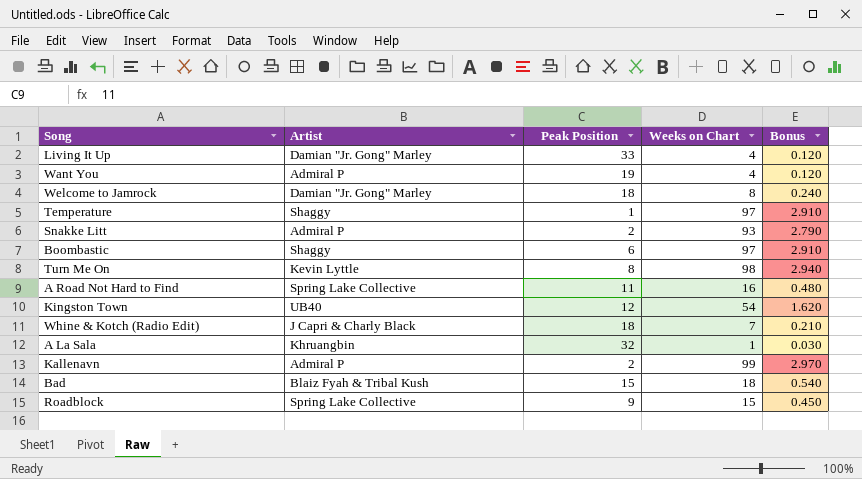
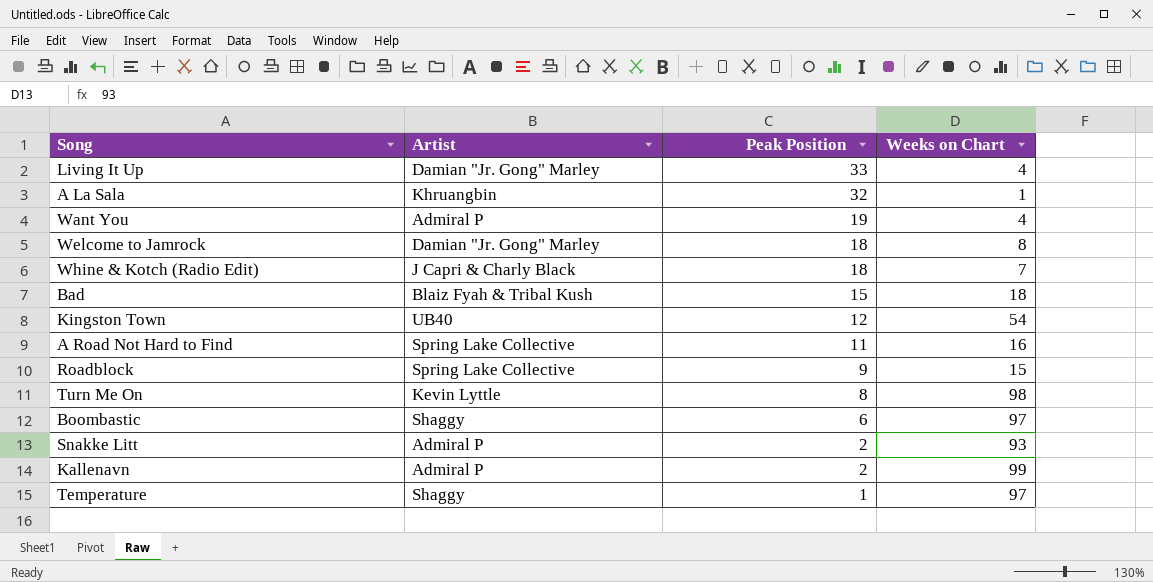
row order: none -> Peak Position descending
column Bonus | formula: [Weeks on Chart] * 0.03 -> none

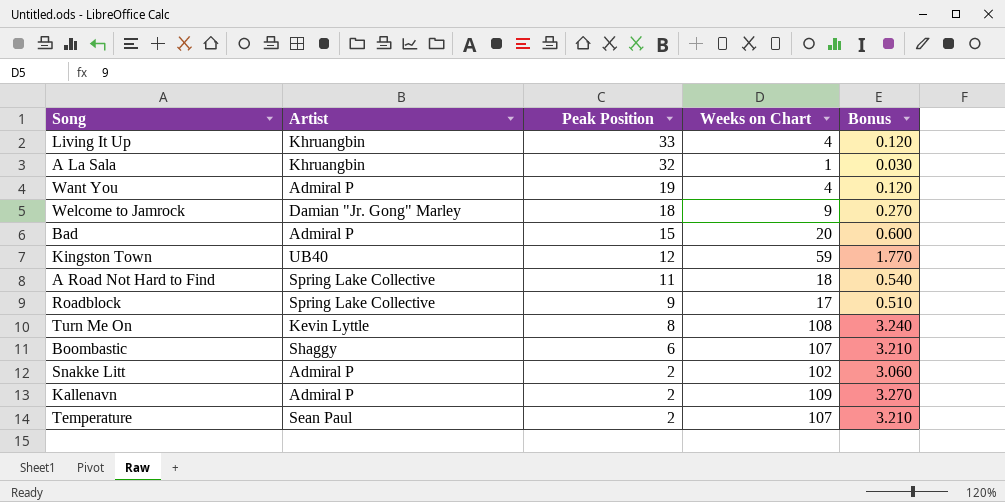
column Bonus | formula: none -> [Weeks on Chart] * 0.03
row Whine & Kotch (Radio Edit): J Capri & Charly Black | 18 | 7 -> none
Living It Up | Artist: Damian "Jr. Gong" Marley -> Khruangbin
Welcome to Jamrock | Weeks on Chart: 8 -> 9
Bad | Artist: Blaiz Fyah & Tribal Kush -> Admiral P
Bad | Weeks on Chart: 18 -> 20
Kingston Town | Weeks on Chart: 54 -> 59
A Road Not Hard to Find | Weeks on Chart: 16 -> 18
Roadblock | Weeks on Chart: 15 -> 17
Turn Me On | Weeks on Chart: 98 -> 108
Boombastic | Weeks on Chart: 97 -> 107
Snakke Litt | Weeks on Chart: 93 -> 102
Kallenavn | Weeks on Chart: 99 -> 109
Temperature | Artist: Shaggy -> Sean Paul
Temperature | Peak Position: 1 -> 2
Temperature | Weeks on Chart: 97 -> 107

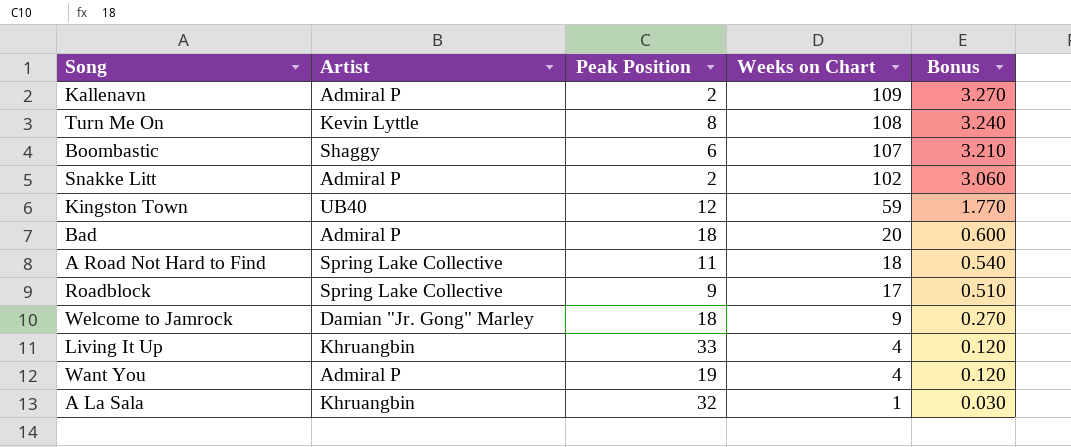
row order: Peak Position descending -> Weeks on Chart descending
row Temperature: Sean Paul | 2 | 107 | 3.210 -> none
Bad | Peak Position: 15 -> 18

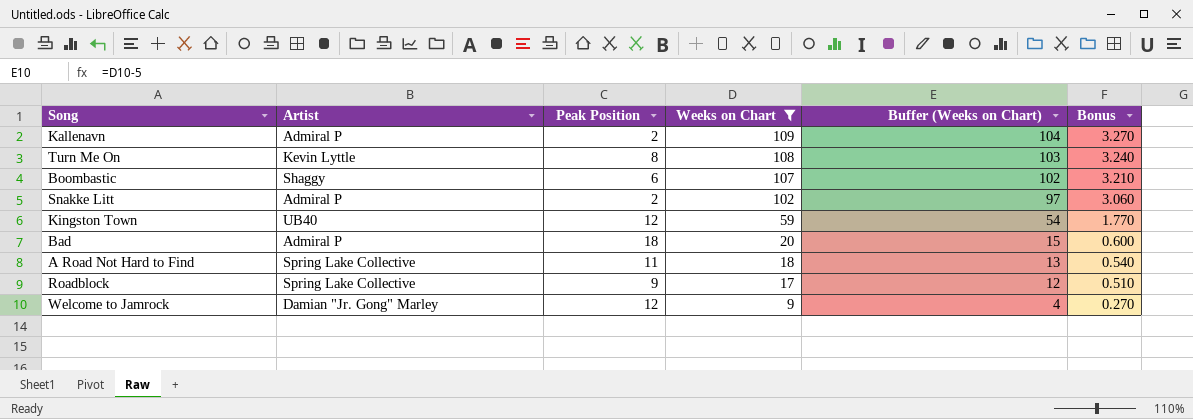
filter: none -> Weeks on Chart >= 9
column Buffer (Weeks on Chart) | formula: none -> [Weeks on Chart] - 5
Welcome to Jamrock | Peak Position: 18 -> 12

